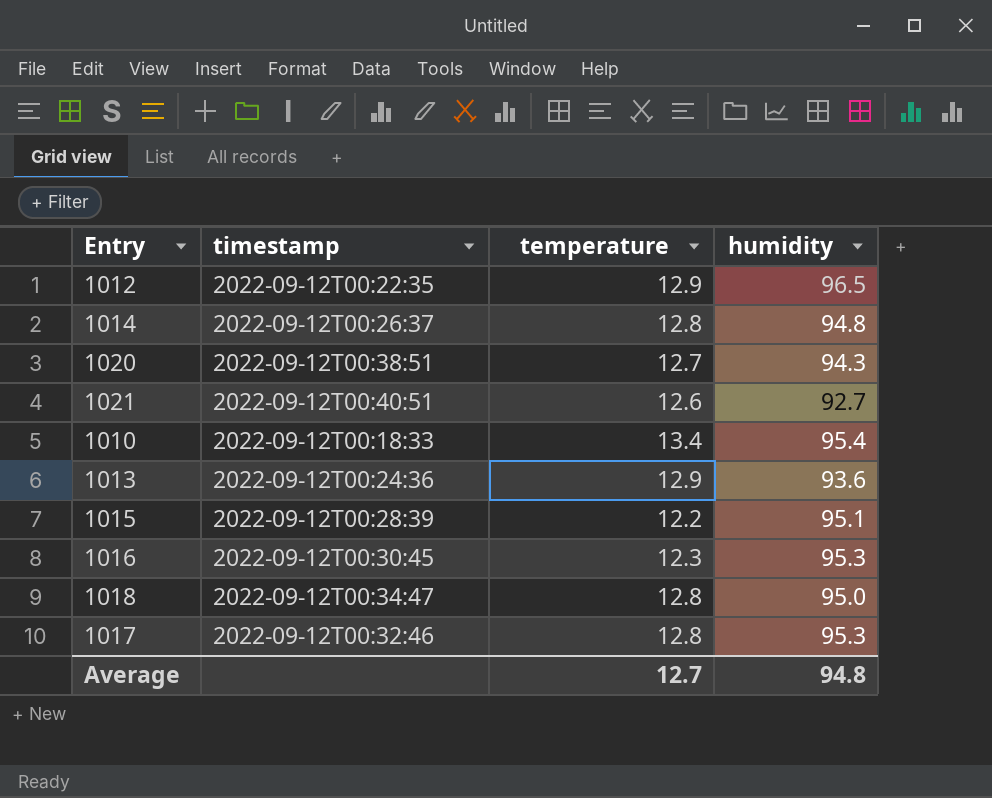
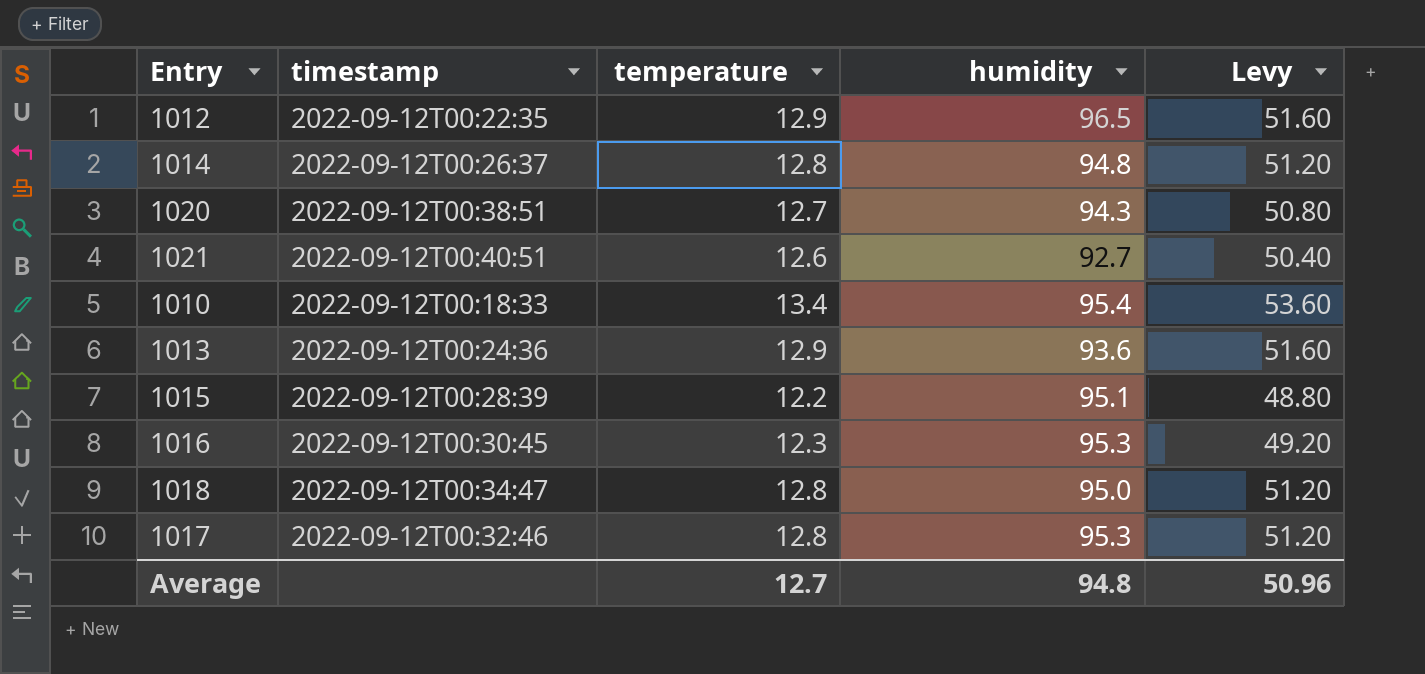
column Levy | formula: none -> [temperature] * 4

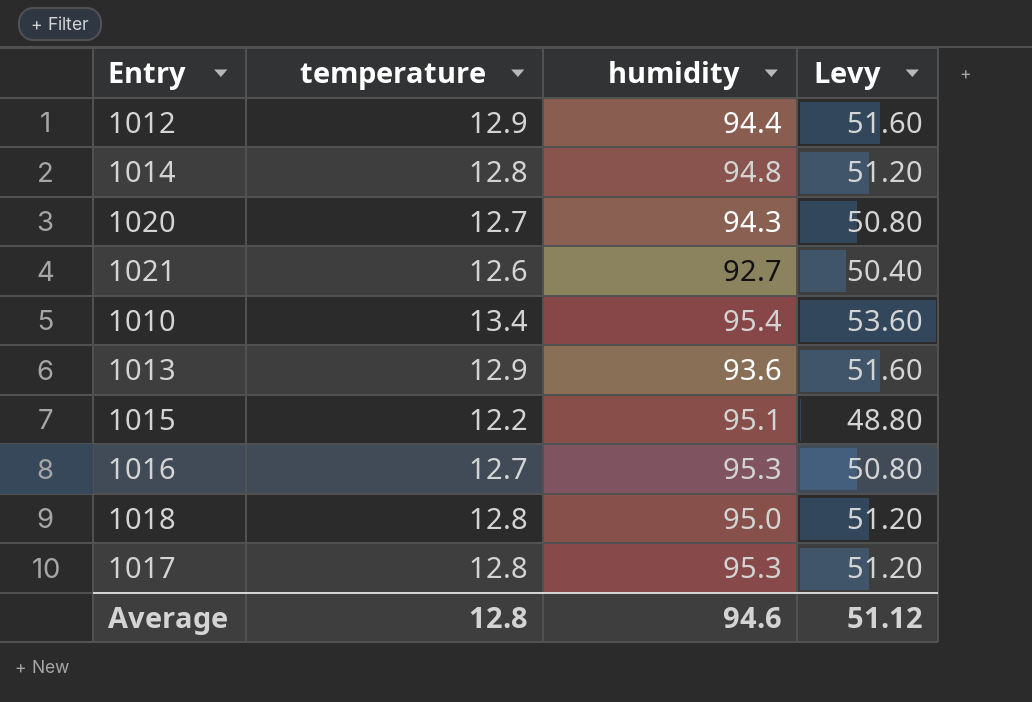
column timestamp | position: 2 -> none
1012 | humidity: 96.5 -> 94.4
1016 | temperature: 12.3 -> 12.7
1016 | Levy: 49.20 -> 50.80
Average | temperature: 12.7 -> 12.8
Average | humidity: 94.8 -> 94.6
Average | Levy: 50.96 -> 51.12

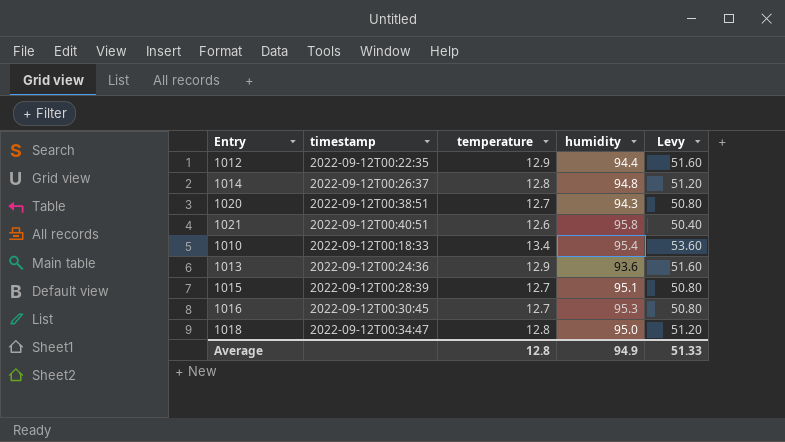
column timestamp | position: none -> 2
row 1017: 12.8 | 95.3 | 51.20 -> none
1021 | humidity: 92.7 -> 95.8
1015 | temperature: 12.2 -> 12.7
1015 | Levy: 48.80 -> 50.80
Average | humidity: 94.6 -> 94.9
Average | Levy: 51.12 -> 51.33

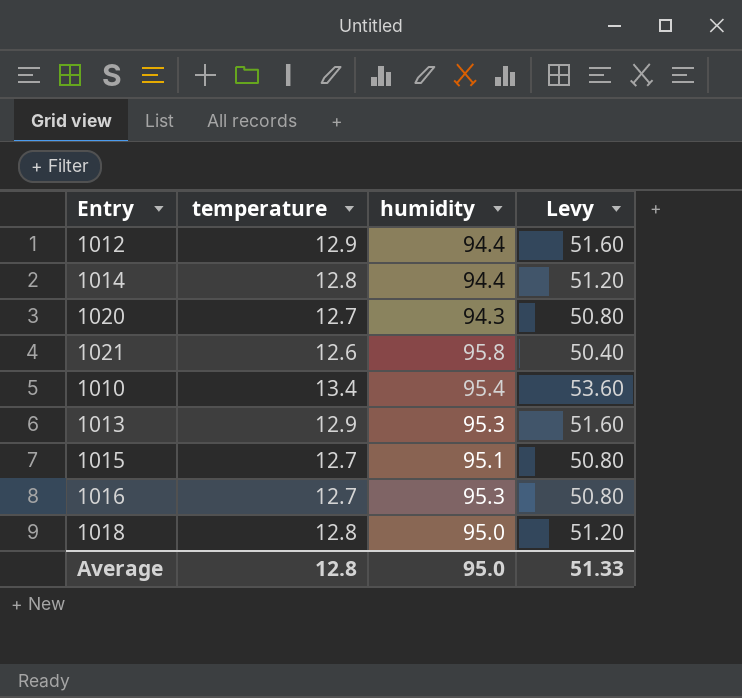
column timestamp | position: 2 -> none
1014 | humidity: 94.8 -> 94.4
1013 | humidity: 93.6 -> 95.3
Average | humidity: 94.9 -> 95.0

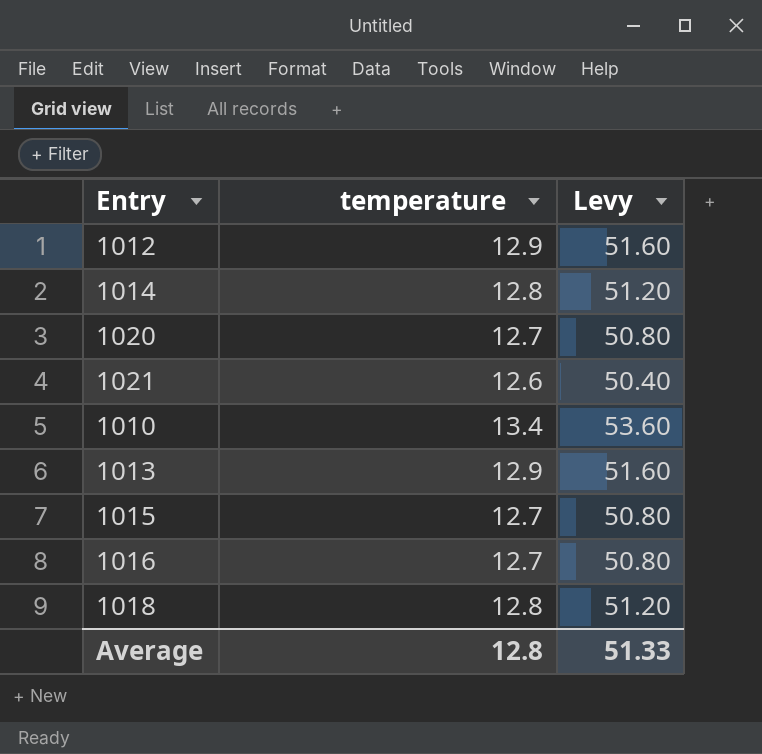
column humidity | position: 3 -> none

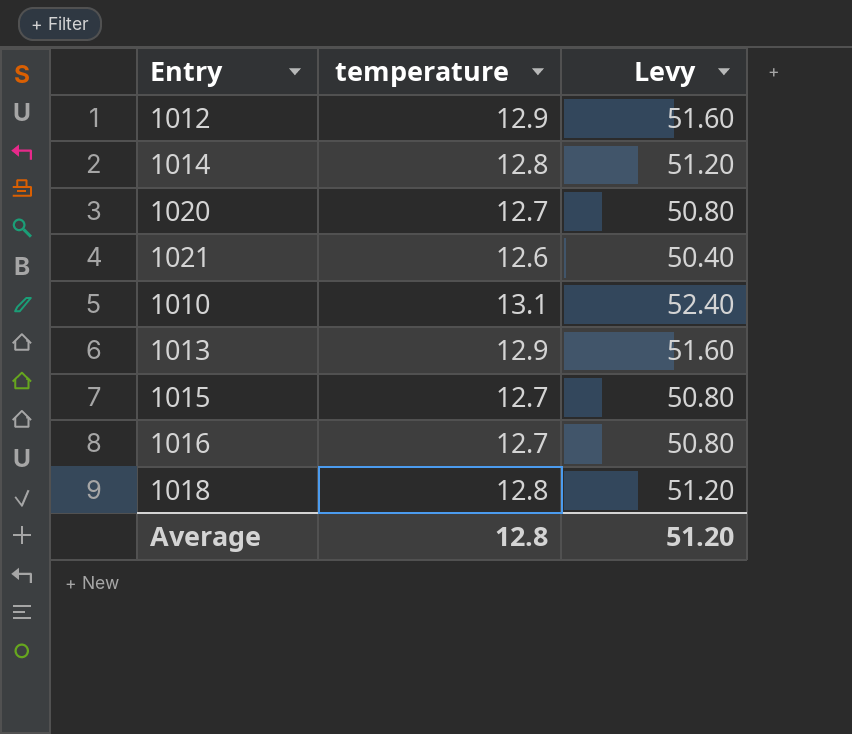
1010 | temperature: 13.4 -> 13.1
1010 | Levy: 53.60 -> 52.40
Average | Levy: 51.33 -> 51.20

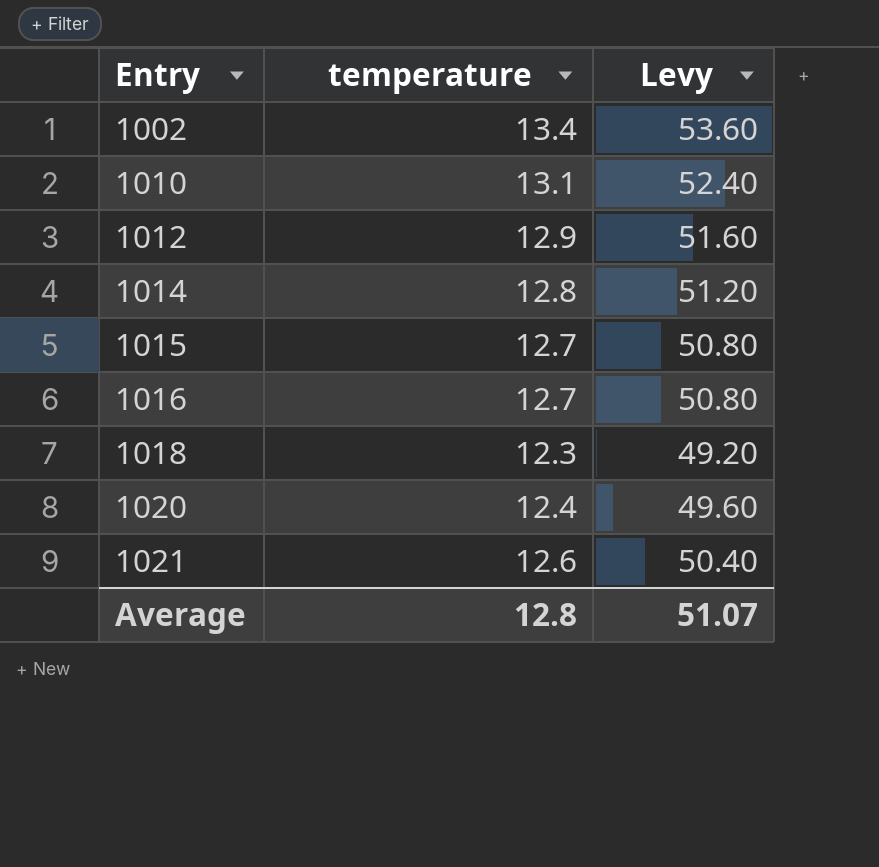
row order: none -> Entry ascending
row 1013: 12.9 | 51.60 -> none
row 1002: none -> 13.4 | 53.60
1018 | temperature: 12.8 -> 12.3
1018 | Levy: 51.20 -> 49.20
1020 | temperature: 12.7 -> 12.4
1020 | Levy: 50.80 -> 49.60
Average | Levy: 51.20 -> 51.07

